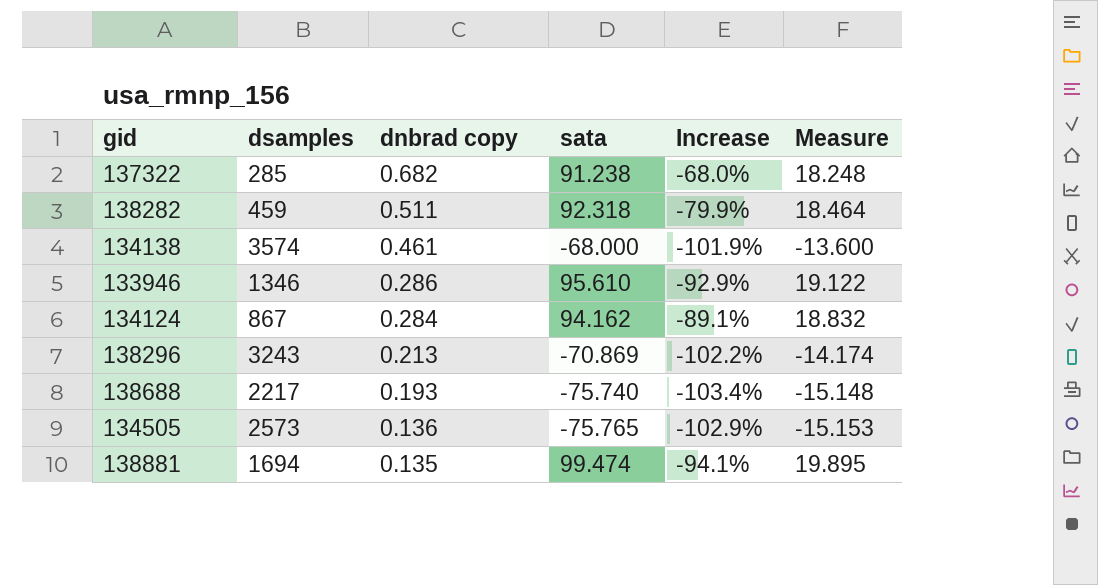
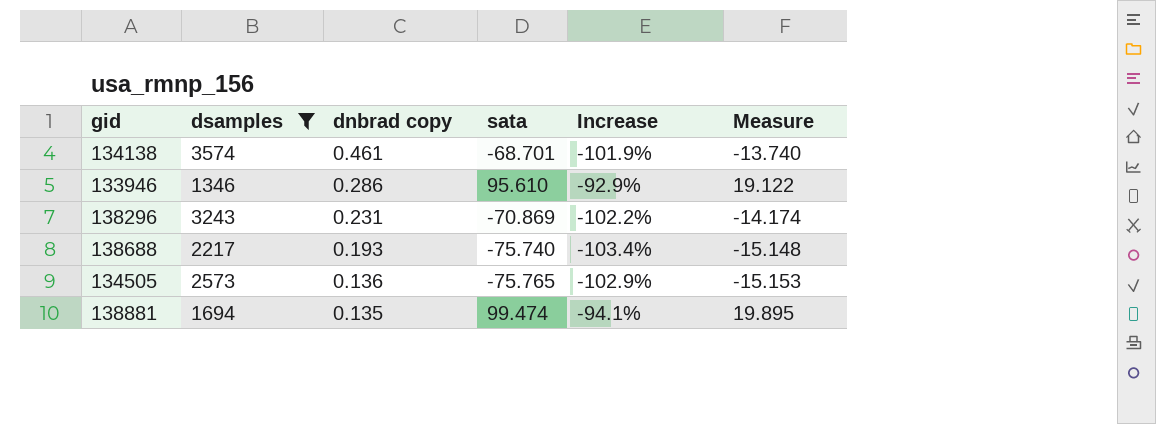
filter: none -> dsamples >= 1346
134138 | sata: -68.000 -> -68.701
134138 | Measure: -13.600 -> -13.740
138296 | dnbrad copy: 0.213 -> 0.231

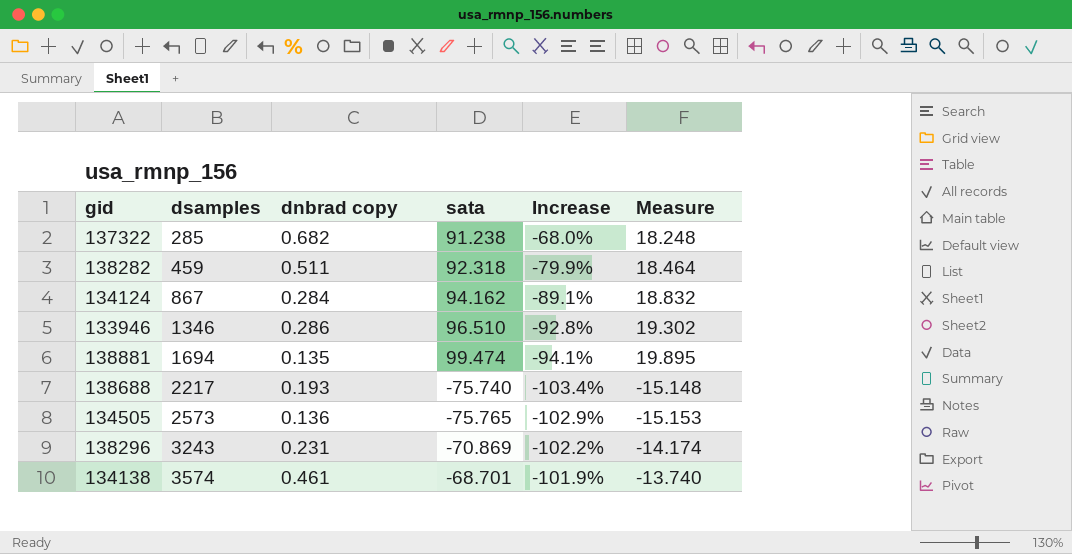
filter: dsamples >= 1346 -> none
row order: dnbrad copy descending -> dsamples ascending
133946 | sata: 95.610 -> 96.510
133946 | Increase: -92.9% -> -92.8%
133946 | Measure: 19.122 -> 19.302

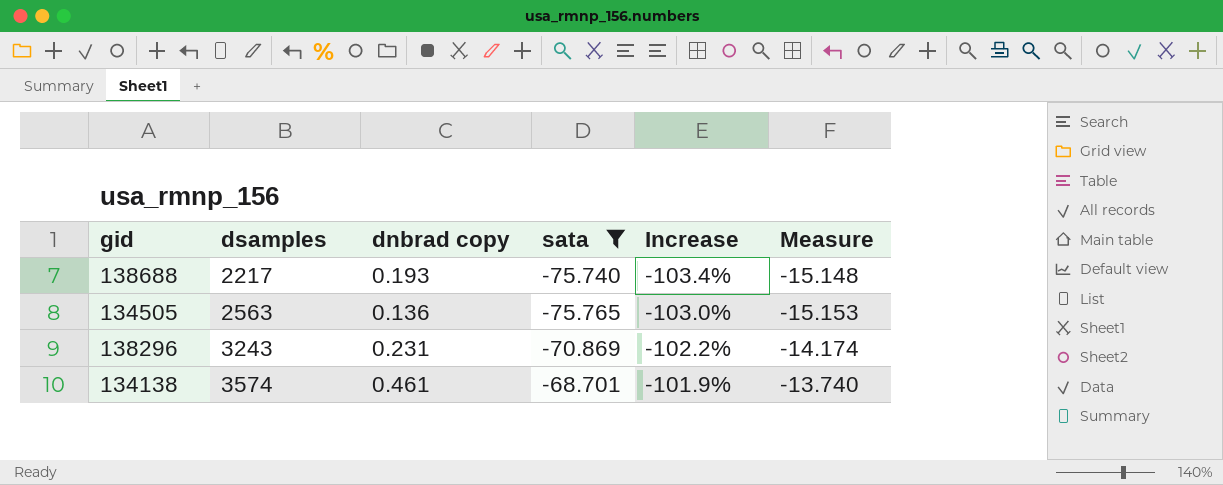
filter: none -> sata <= -68.701
134505 | dsamples: 2573 -> 2563
134505 | Increase: -102.9% -> -103.0%

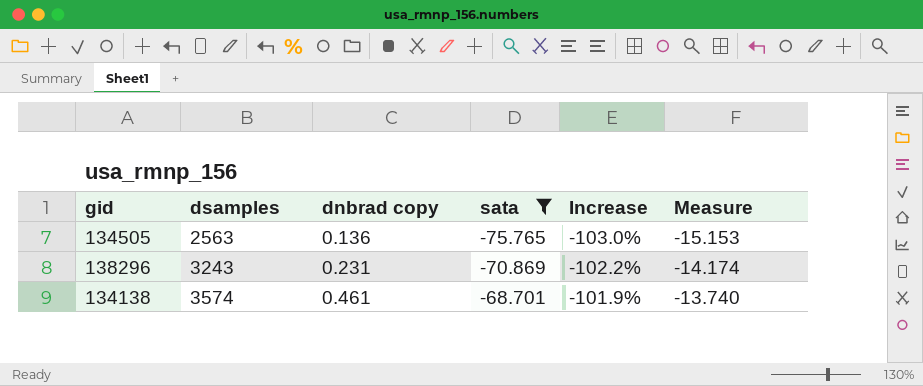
row 138688: 2217 | 0.193 | -75.740 | -103.4% | -15.148 -> none

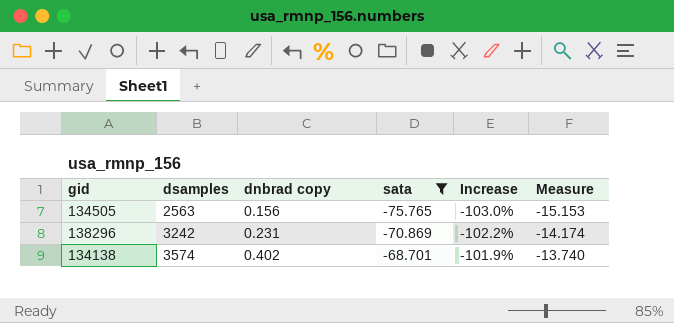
134505 | dnbrad copy: 0.136 -> 0.156
138296 | dsamples: 3243 -> 3242
134138 | dnbrad copy: 0.461 -> 0.402

